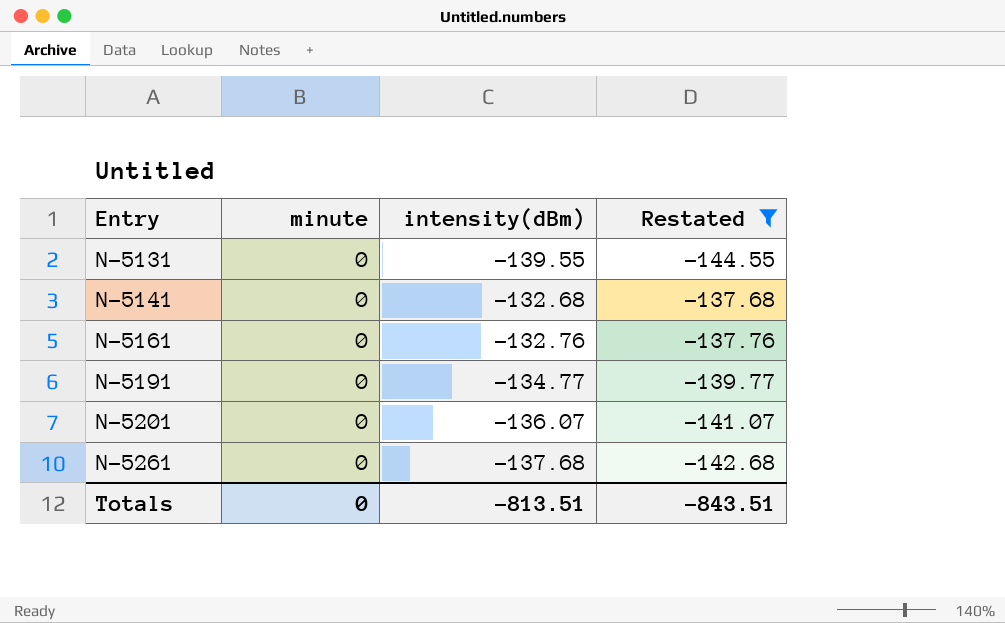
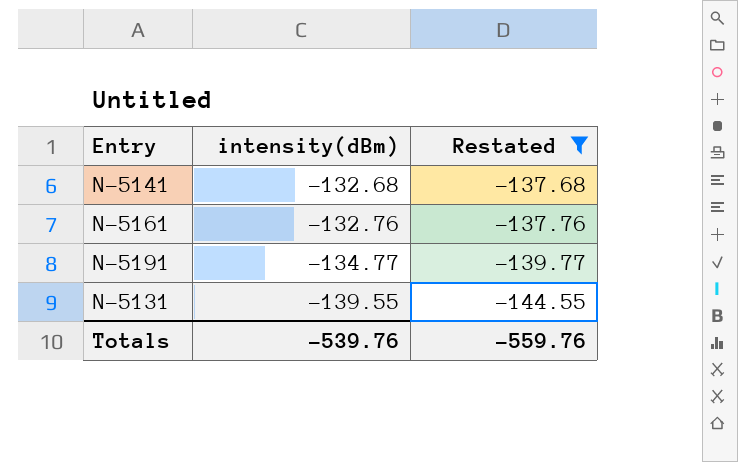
row order: Entry ascending -> intensity(dBm) descending
column minute | position: 2 -> none
row N-5201: 0 | -136.07 | -141.07 -> none
row N-5261: 0 | -137.68 | -142.68 -> none
Totals | intensity(dBm): -813.51 -> -539.76
Totals | Restated: -843.51 -> -559.76

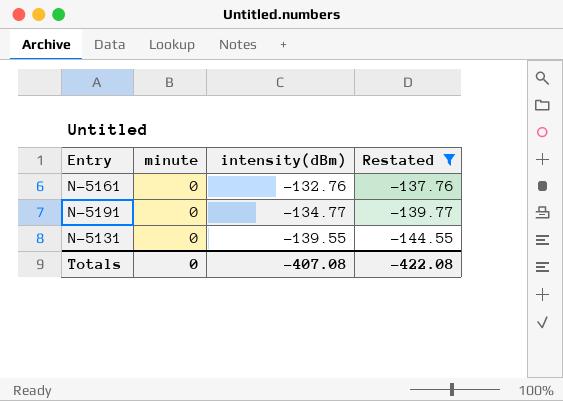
column minute | position: none -> 2
row N-5141: -132.68 | -137.68 -> none
Totals | intensity(dBm): -539.76 -> -407.08
Totals | Restated: -559.76 -> -422.08

